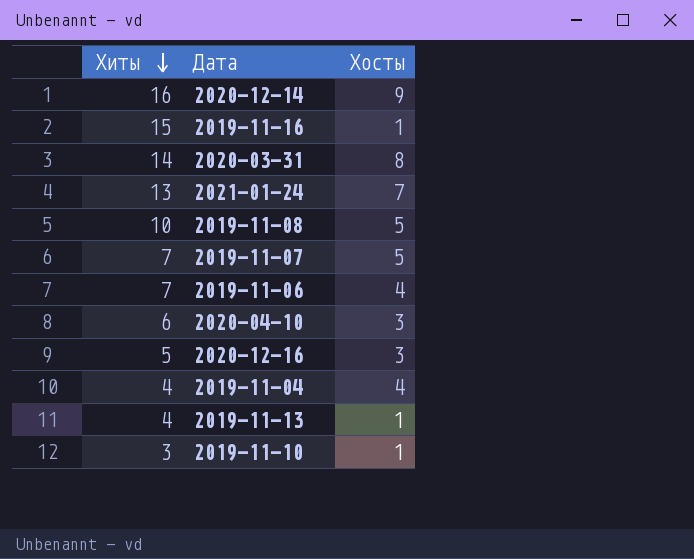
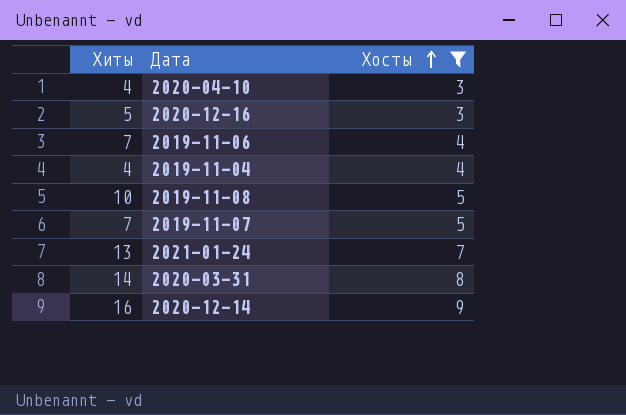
filter: none -> Хосты != 1
row order: Хиты descending -> Хосты ascending
2020-04-10 | Хиты: 6 -> 4

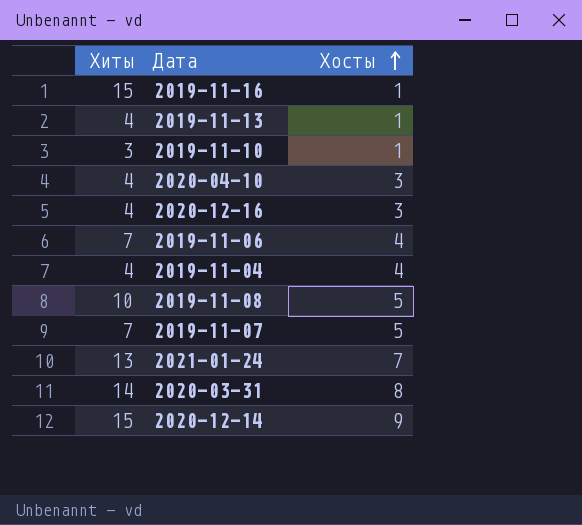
filter: Хосты != 1 -> none
2020-12-16 | Хиты: 5 -> 4
2020-12-14 | Хиты: 16 -> 15

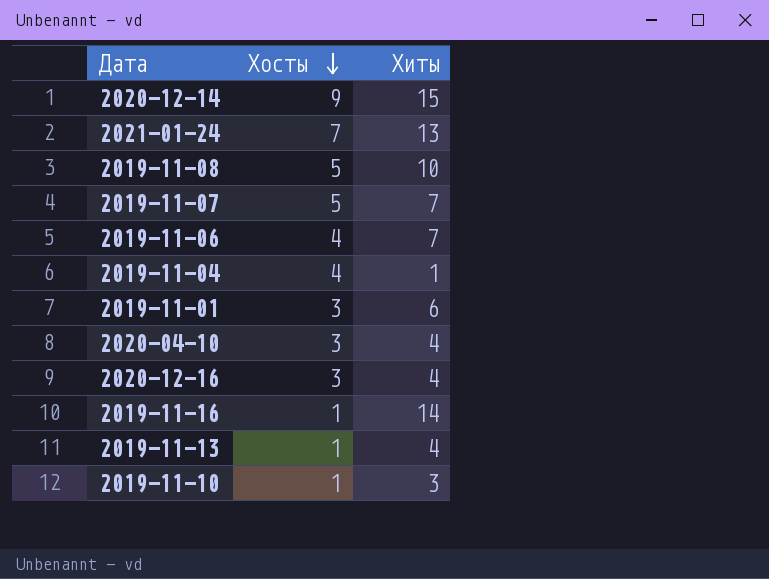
row order: Хосты ascending -> Хосты descending
column Хиты | position: 1 -> 3
row 2020-03-31: 14 | 8 -> none
2019-11-04 | Хиты: 4 -> 1
row 2019-11-01: none -> 3 | 6
2019-11-16 | Хиты: 15 -> 14

